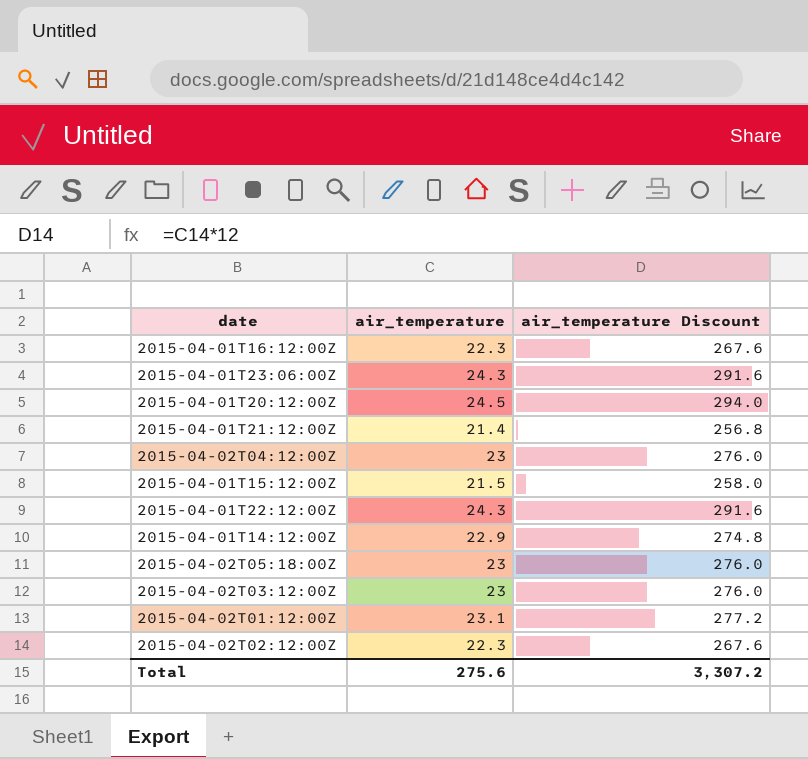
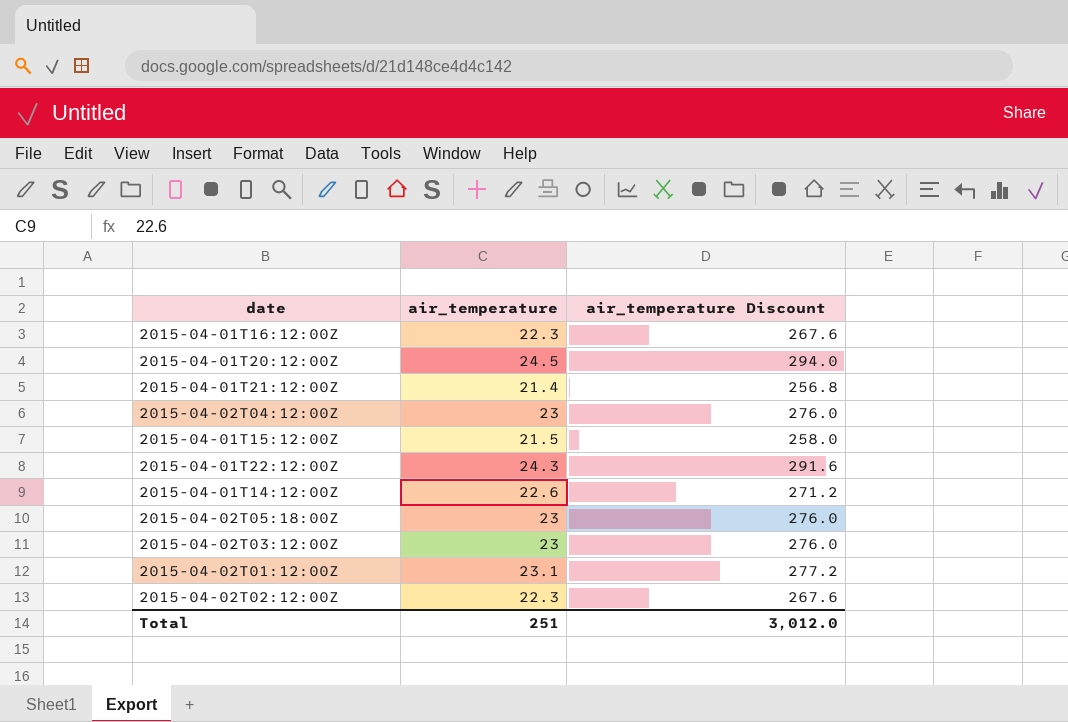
row 2015-04-01T23:06:00Z: 24.3 | 291.6 -> none
2015-04-01T14:12:00Z | air_temperature: 22.9 -> 22.6
2015-04-01T14:12:00Z | air_temperature Discount: 274.8 -> 271.2
Total | air_temperature: 275.6 -> 251
Total | air_temperature Discount: 3,307.2 -> 3,012.0

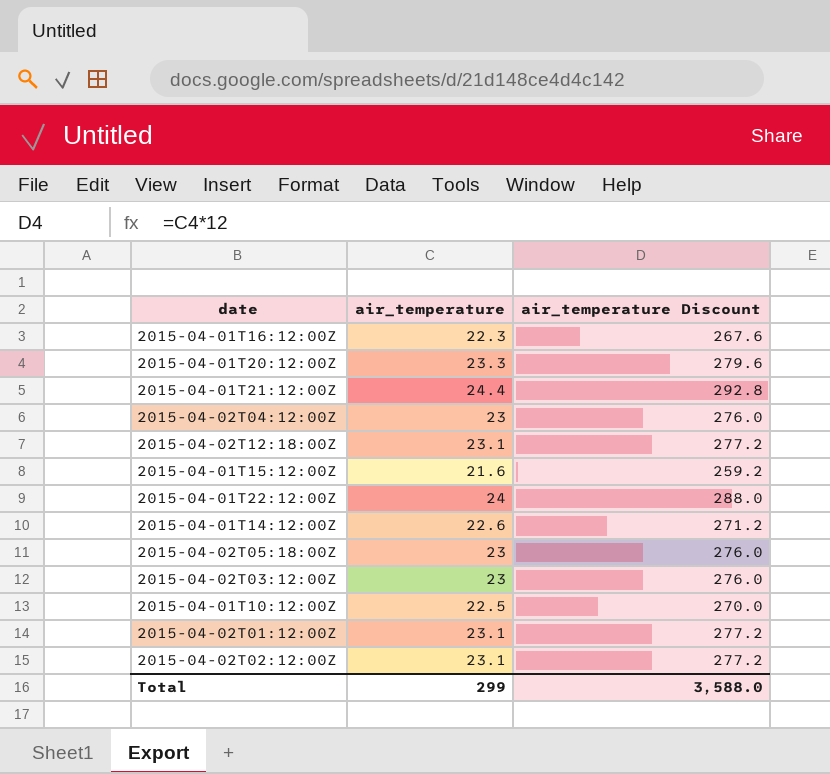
2015-04-01T20:12:00Z | air_temperature: 24.5 -> 23.3
2015-04-01T20:12:00Z | air_temperature Discount: 294.0 -> 279.6
2015-04-01T21:12:00Z | air_temperature: 21.4 -> 24.4
2015-04-01T21:12:00Z | air_temperature Discount: 256.8 -> 292.8
row 2015-04-02T12:18:00Z: none -> 23.1 | 277.2
2015-04-01T15:12:00Z | air_temperature: 21.5 -> 21.6
2015-04-01T15:12:00Z | air_temperature Discount: 258.0 -> 259.2
2015-04-01T22:12:00Z | air_temperature: 24.3 -> 24
2015-04-01T22:12:00Z | air_temperature Discount: 291.6 -> 288.0
row 2015-04-01T10:12:00Z: none -> 22.5 | 270.0
2015-04-02T02:12:00Z | air_temperature: 22.3 -> 23.1
2015-04-02T02:12:00Z | air_temperature Discount: 267.6 -> 277.2
Total | air_temperature: 251 -> 299
Total | air_temperature Discount: 3,012.0 -> 3,588.0

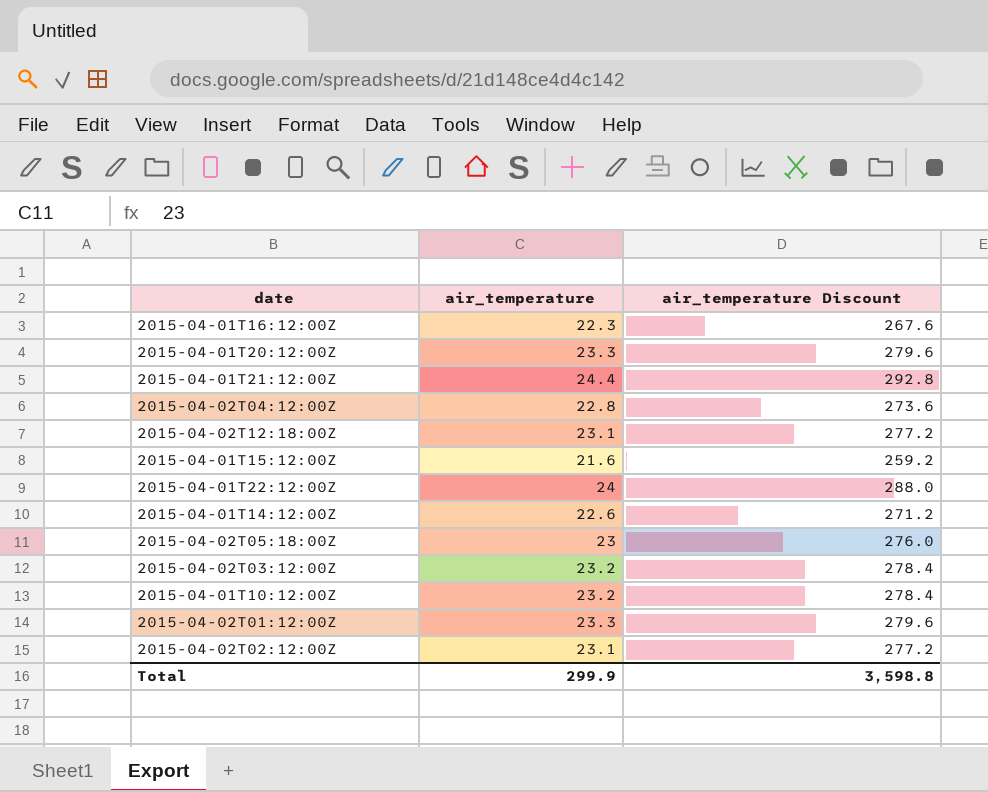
2015-04-02T04:12:00Z | air_temperature: 23 -> 22.8
2015-04-02T04:12:00Z | air_temperature Discount: 276.0 -> 273.6
2015-04-02T03:12:00Z | air_temperature: 23 -> 23.2
2015-04-02T03:12:00Z | air_temperature Discount: 276.0 -> 278.4
2015-04-01T10:12:00Z | air_temperature: 22.5 -> 23.2
2015-04-01T10:12:00Z | air_temperature Discount: 270.0 -> 278.4
2015-04-02T01:12:00Z | air_temperature: 23.1 -> 23.3
2015-04-02T01:12:00Z | air_temperature Discount: 277.2 -> 279.6
Total | air_temperature: 299 -> 299.9
Total | air_temperature Discount: 3,588.0 -> 3,598.8

